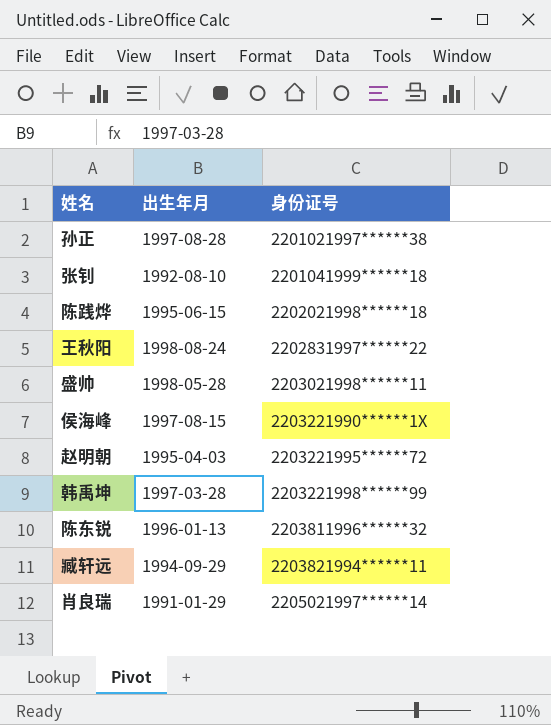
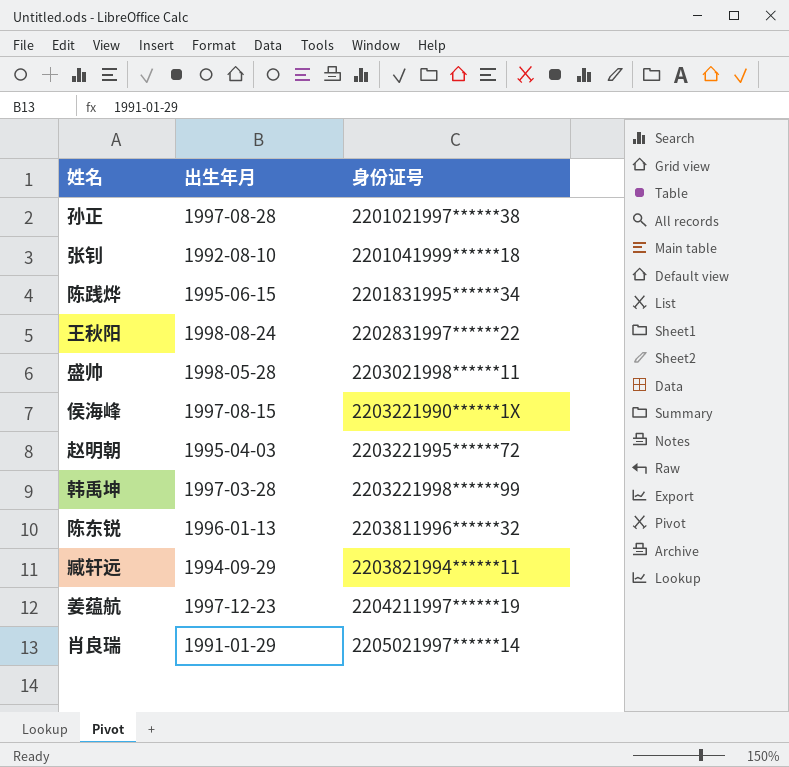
陈践烨 | 身份证号: 2202021998******18 -> 2201831995******34
row 姜蕴航: none -> 1997-12-23 | 2204211997******19

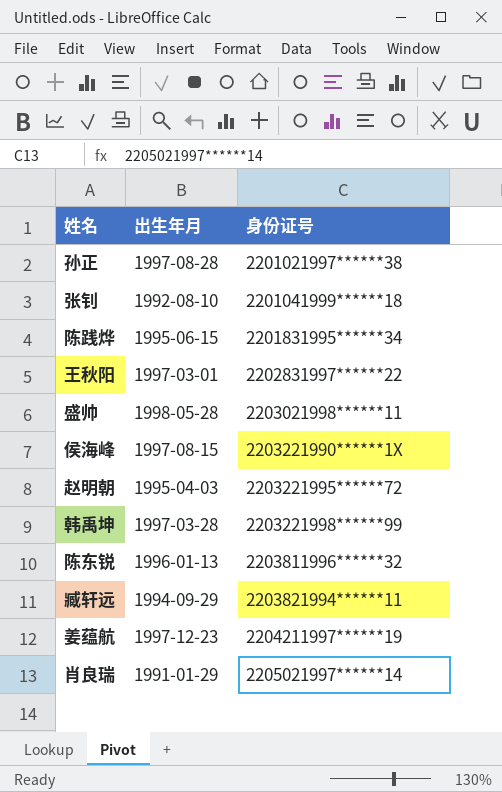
王秋阳 | 出生年月: 1998-08-24 -> 1997-03-01

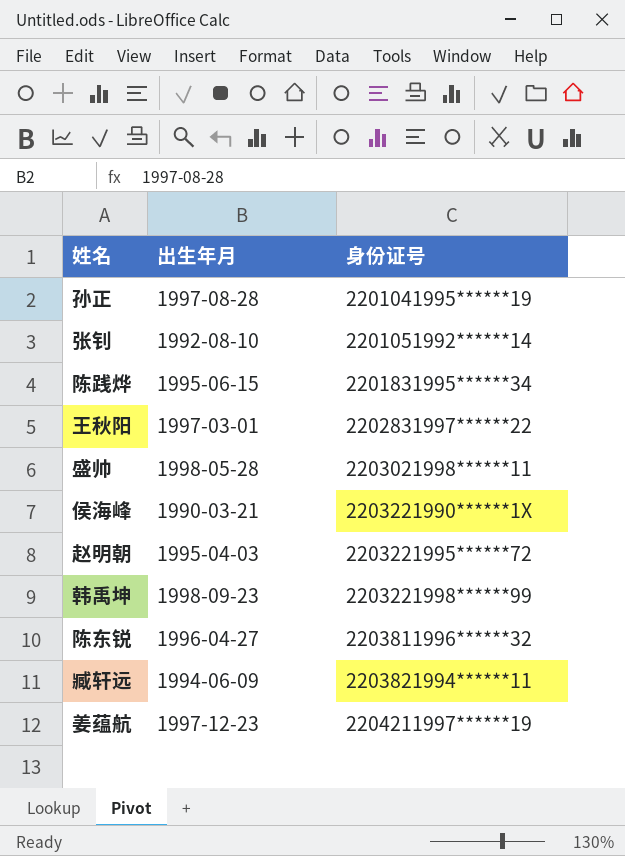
row 肖良瑞: 1991-01-29 | 2205021997******14 -> none
孙正 | 身份证号: 2201021997******38 -> 2201041995******19
张钊 | 身份证号: 2201041999******18 -> 2201051992******14
侯海峰 | 出生年月: 1997-08-15 -> 1990-03-21
韩禹坤 | 出生年月: 1997-03-28 -> 1998-09-23
陈东锐 | 出生年月: 1996-01-13 -> 1996-04-27
臧轩远 | 出生年月: 1994-09-29 -> 1994-06-09

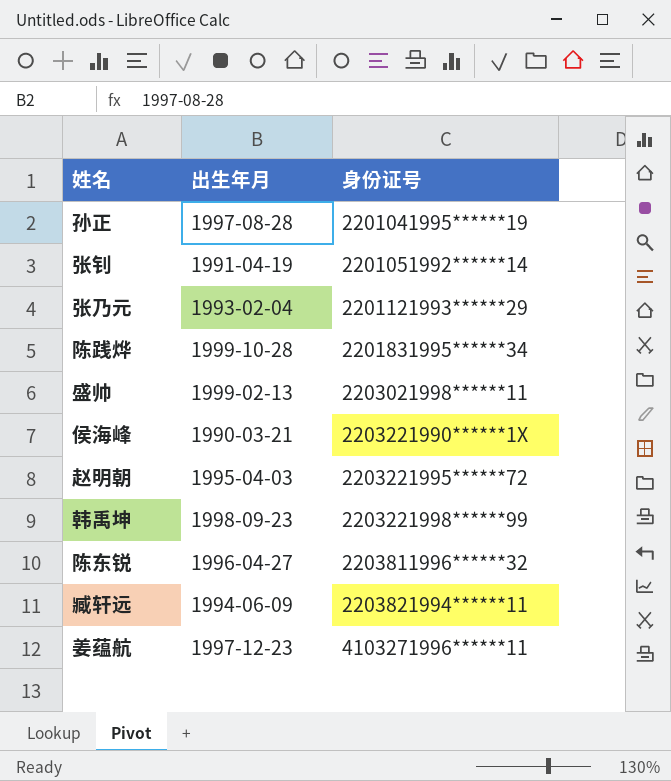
row 王秋阳: 1997-03-01 | 2202831997******22 -> none
张钊 | 出生年月: 1992-08-10 -> 1991-04-19
row 张乃元: none -> 1993-02-04 | 2201121993******29
陈践烨 | 出生年月: 1995-06-15 -> 1999-10-28
盛帅 | 出生年月: 1998-05-28 -> 1999-02-13
姜蕴航 | 身份证号: 2204211997******19 -> 4103271996******11

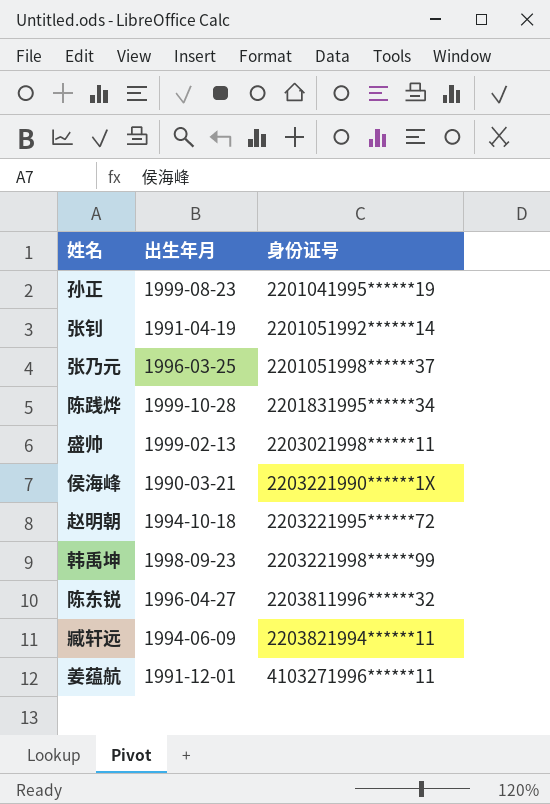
孙正 | 出生年月: 1997-08-28 -> 1999-08-23
张乃元 | 出生年月: 1993-02-04 -> 1996-03-25
张乃元 | 身份证号: 2201121993******29 -> 2201051998******37
赵明朝 | 出生年月: 1995-04-03 -> 1994-10-18
姜蕴航 | 出生年月: 1997-12-23 -> 1991-12-01

